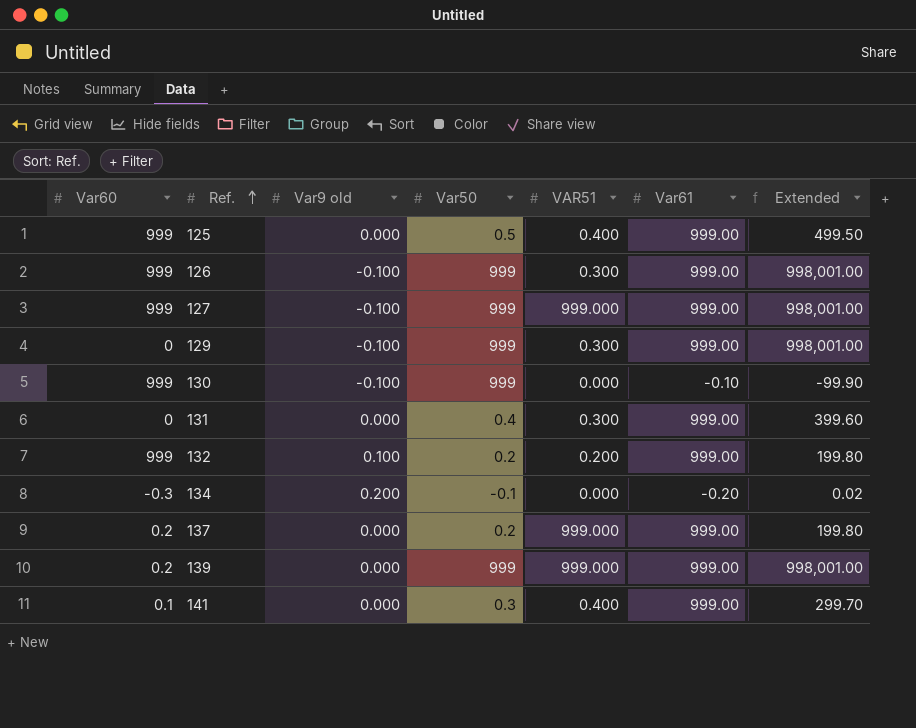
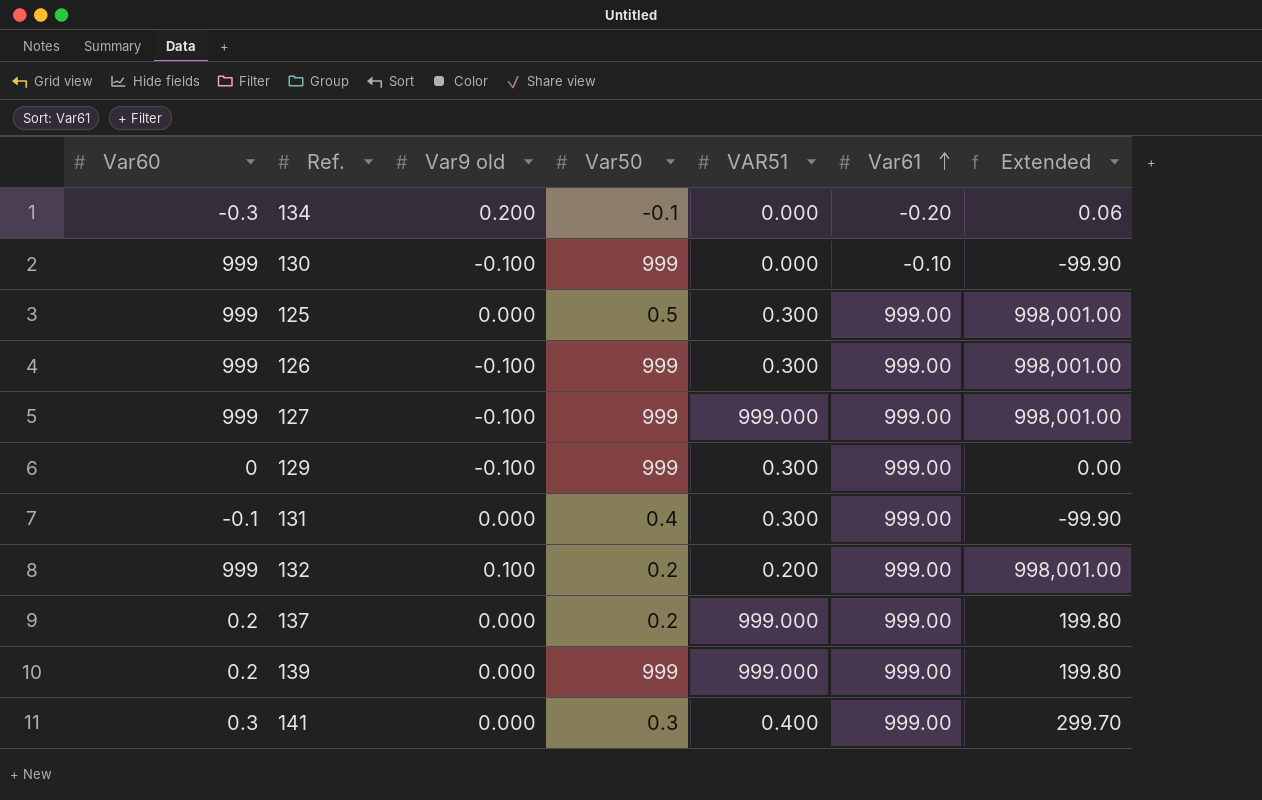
row order: Ref. ascending -> Var61 ascending
column Extended | formula: [Var50] * [Var61] -> [Var60] * [Var61]
125 | VAR51: 0.400 -> 0.300
131 | Var60: 0 -> -0.1
141 | Var60: 0.1 -> 0.3

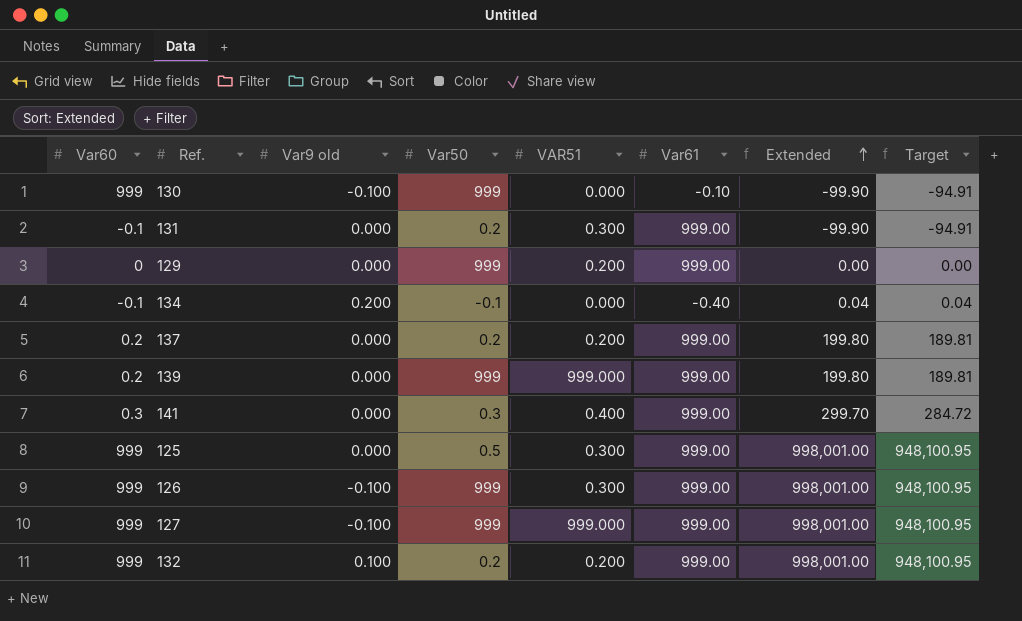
row order: Var61 ascending -> Extended ascending
column Target | formula: none -> [Extended] * 0.95
131 | Var50: 0.4 -> 0.2
129 | Var9 old: -0.100 -> 0.000
129 | VAR51: 0.300 -> 0.200
134 | Var60: -0.3 -> -0.1
134 | Var61: -0.20 -> -0.40
134 | Extended: 0.06 -> 0.04
137 | VAR51: 999.000 -> 0.200

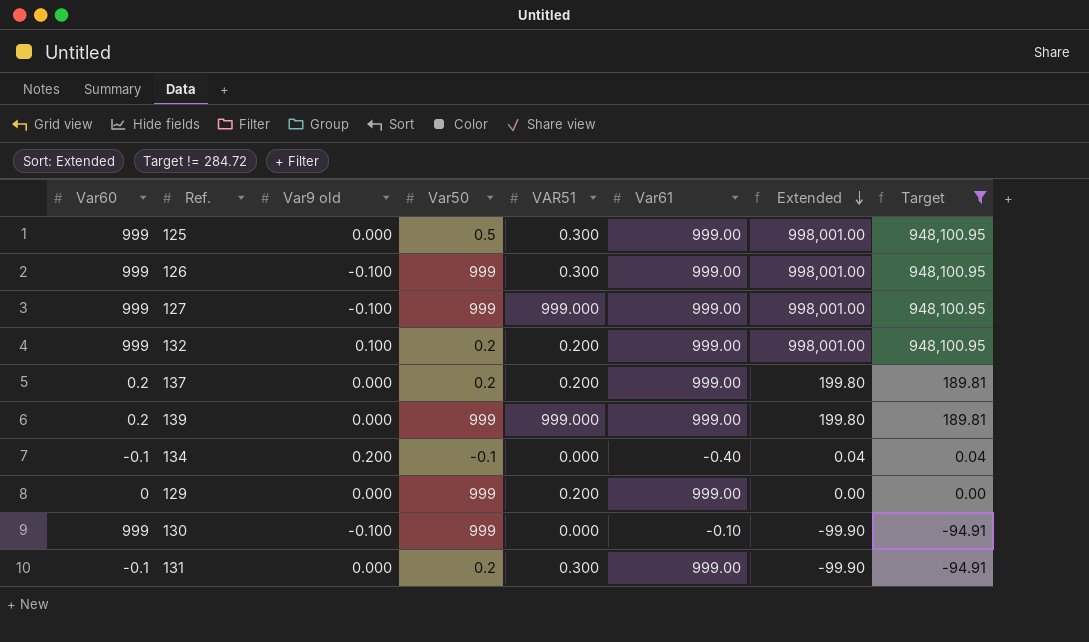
filter: none -> Target != 284.72
row order: Extended ascending -> Extended descending

